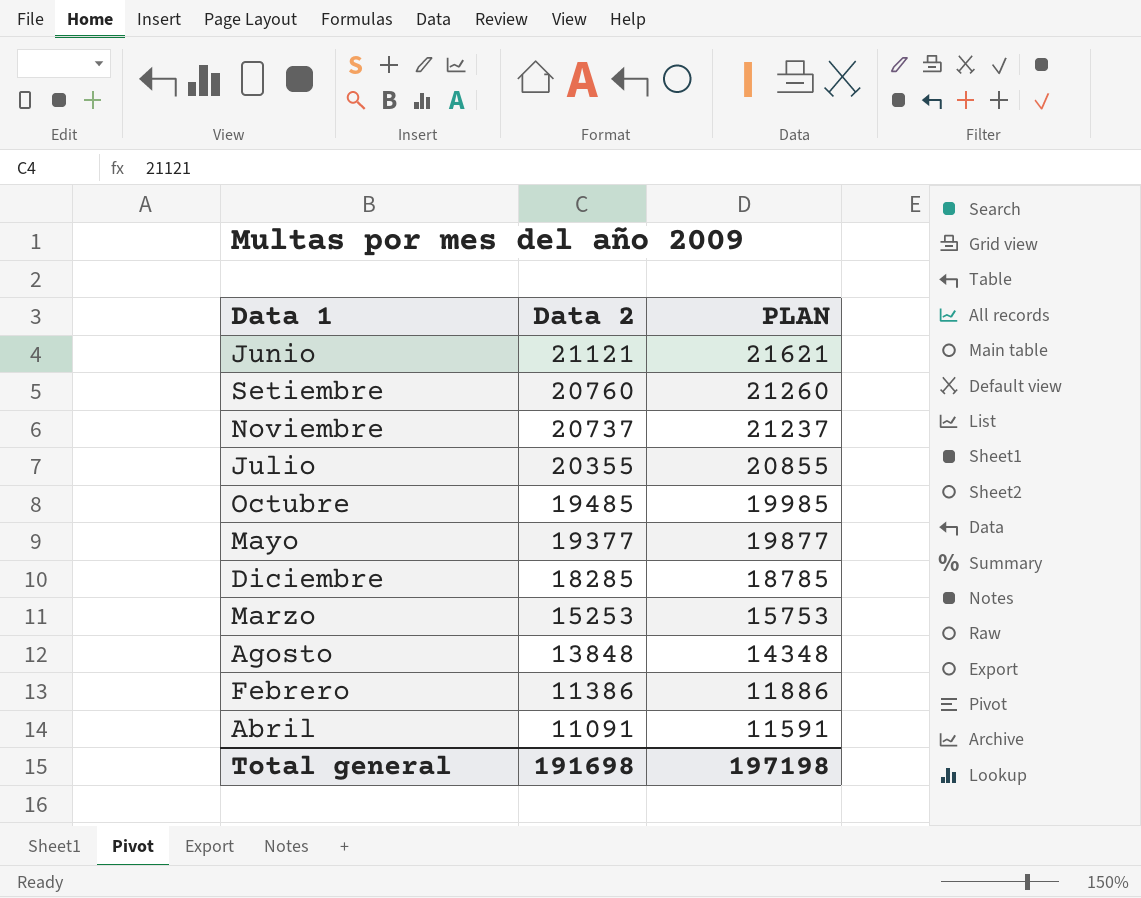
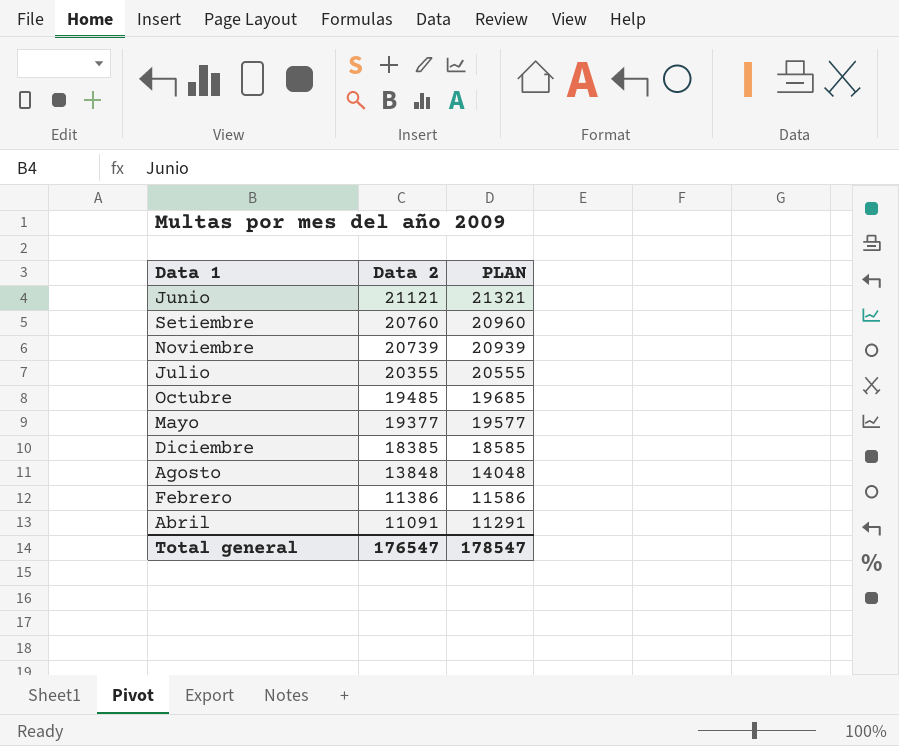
column PLAN | formula: [Data 2] + 500 -> [Data 2] + 200
row Marzo: 15253 | 15753 -> none
Noviembre | Data 2: 20737 -> 20739
Diciembre | Data 2: 18285 -> 18385
Total general | Data 2: 191698 -> 176547
Total general | PLAN: 197198 -> 178547

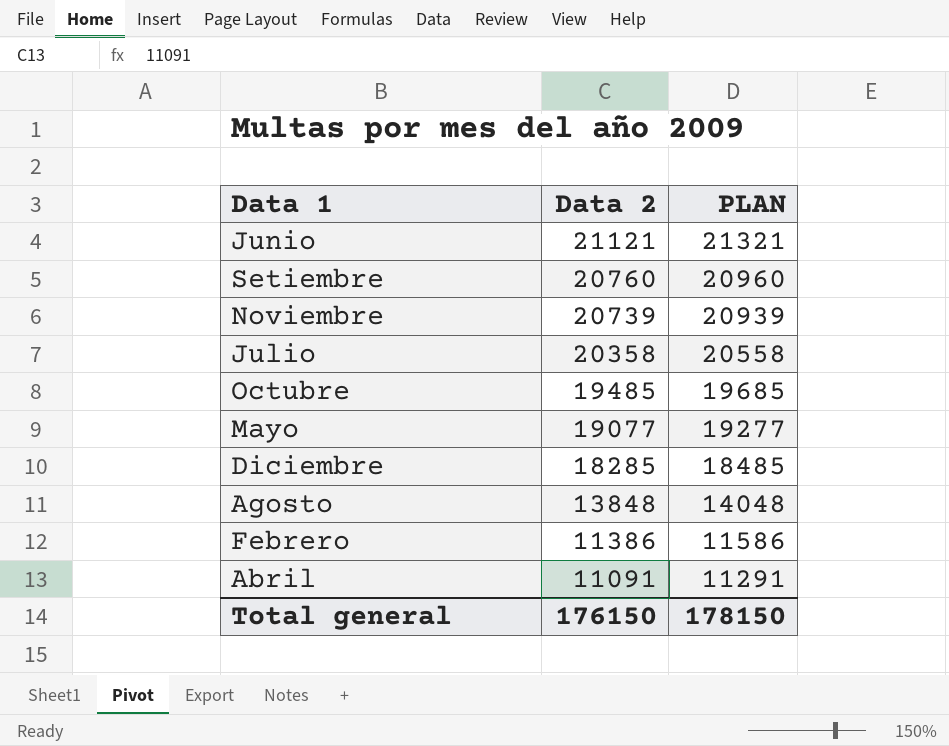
Julio | Data 2: 20355 -> 20358
Julio | PLAN: 20555 -> 20558
Mayo | Data 2: 19377 -> 19077
Mayo | PLAN: 19577 -> 19277
Diciembre | Data 2: 18385 -> 18285
Diciembre | PLAN: 18585 -> 18485
Total general | Data 2: 176547 -> 176150
Total general | PLAN: 178547 -> 178150

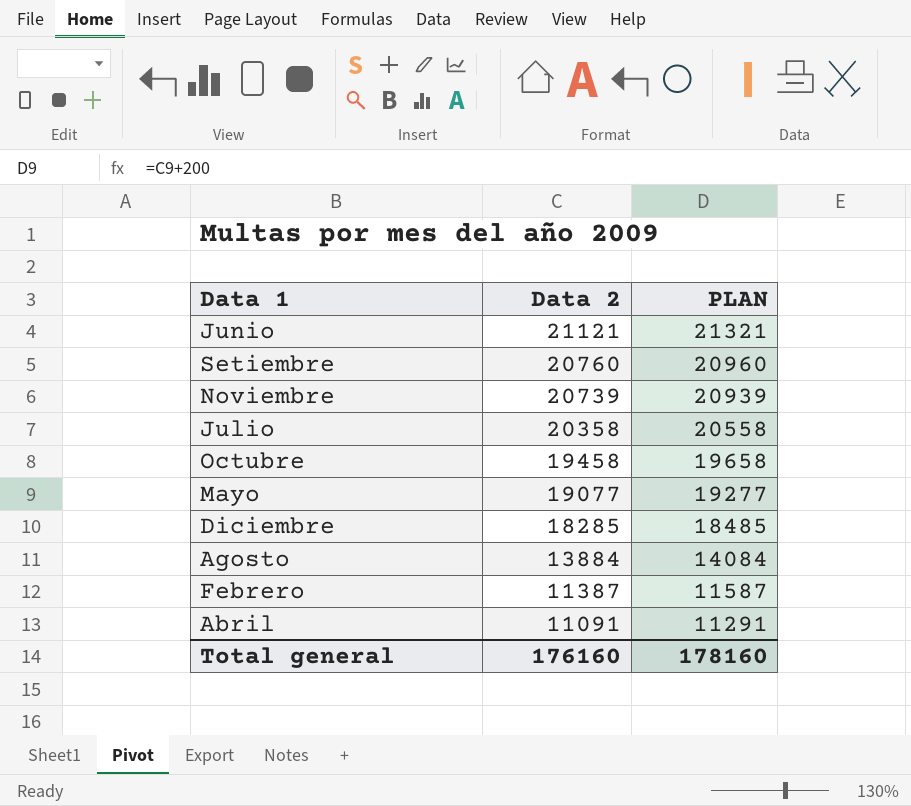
Octubre | Data 2: 19485 -> 19458
Octubre | PLAN: 19685 -> 19658
Agosto | Data 2: 13848 -> 13884
Agosto | PLAN: 14048 -> 14084
Febrero | Data 2: 11386 -> 11387
Febrero | PLAN: 11586 -> 11587
Total general | Data 2: 176150 -> 176160
Total general | PLAN: 178150 -> 178160

